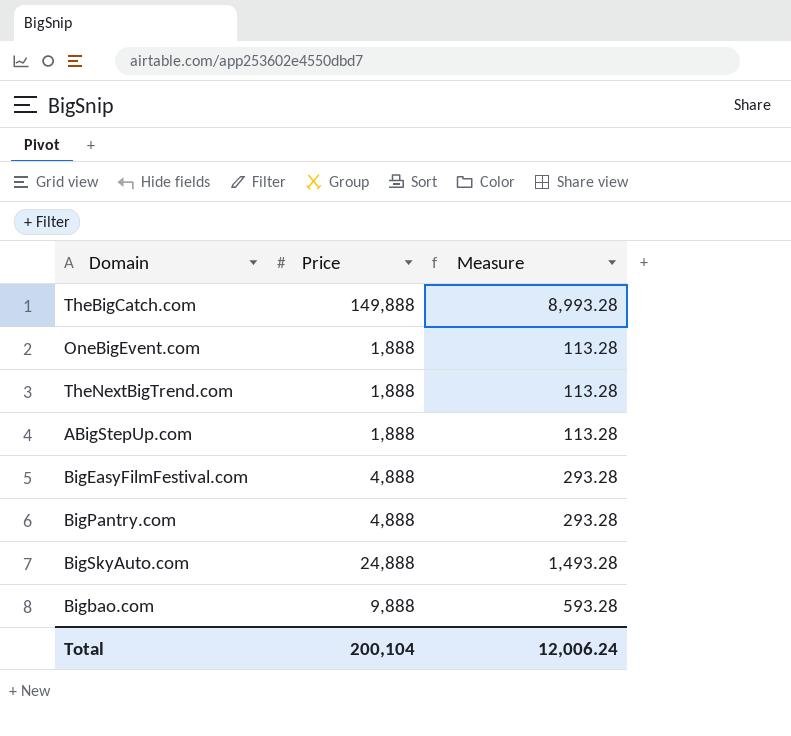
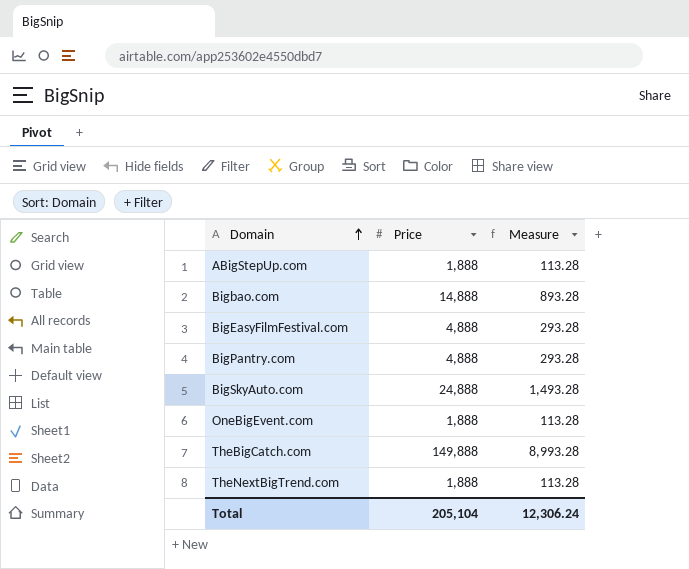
row order: none -> Domain ascending
Bigbao.com | Price: 9,888 -> 14,888
Bigbao.com | Measure: 593.28 -> 893.28
Total | Price: 200,104 -> 205,104
Total | Measure: 12,006.24 -> 12,306.24

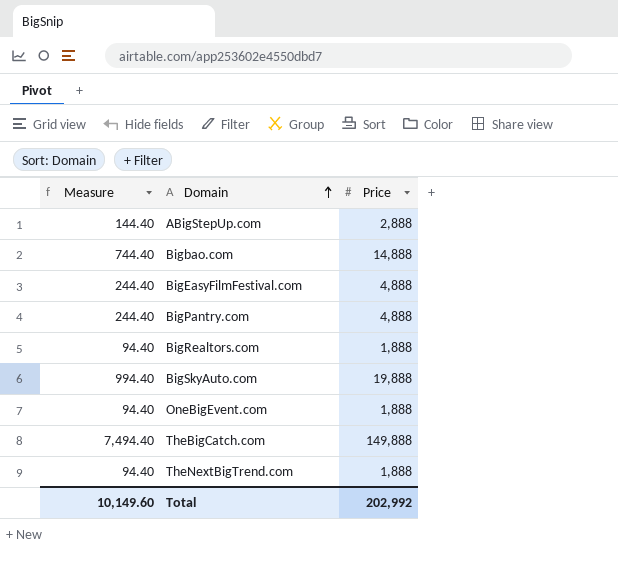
column Measure | formula: [Price] * 0.06 -> [Price] * 0.05
column Measure | position: 3 -> 1
ABigStepUp.com | Price: 1,888 -> 2,888
row BigRealtors.com: none -> 94.40 | 1,888
BigSkyAuto.com | Price: 24,888 -> 19,888
Total | Measure: 12,306.24 -> 10,149.60
Total | Price: 205,104 -> 202,992

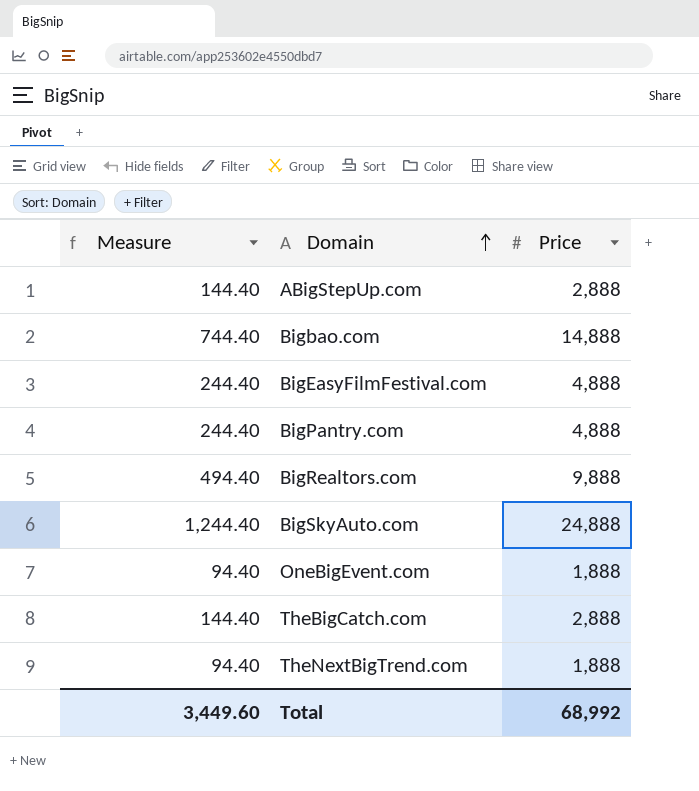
BigRealtors.com | Measure: 94.40 -> 494.40
BigRealtors.com | Price: 1,888 -> 9,888
BigSkyAuto.com | Measure: 994.40 -> 1,244.40
BigSkyAuto.com | Price: 19,888 -> 24,888
TheBigCatch.com | Measure: 7,494.40 -> 144.40
TheBigCatch.com | Price: 149,888 -> 2,888
Total | Measure: 10,149.60 -> 3,449.60
Total | Price: 202,992 -> 68,992

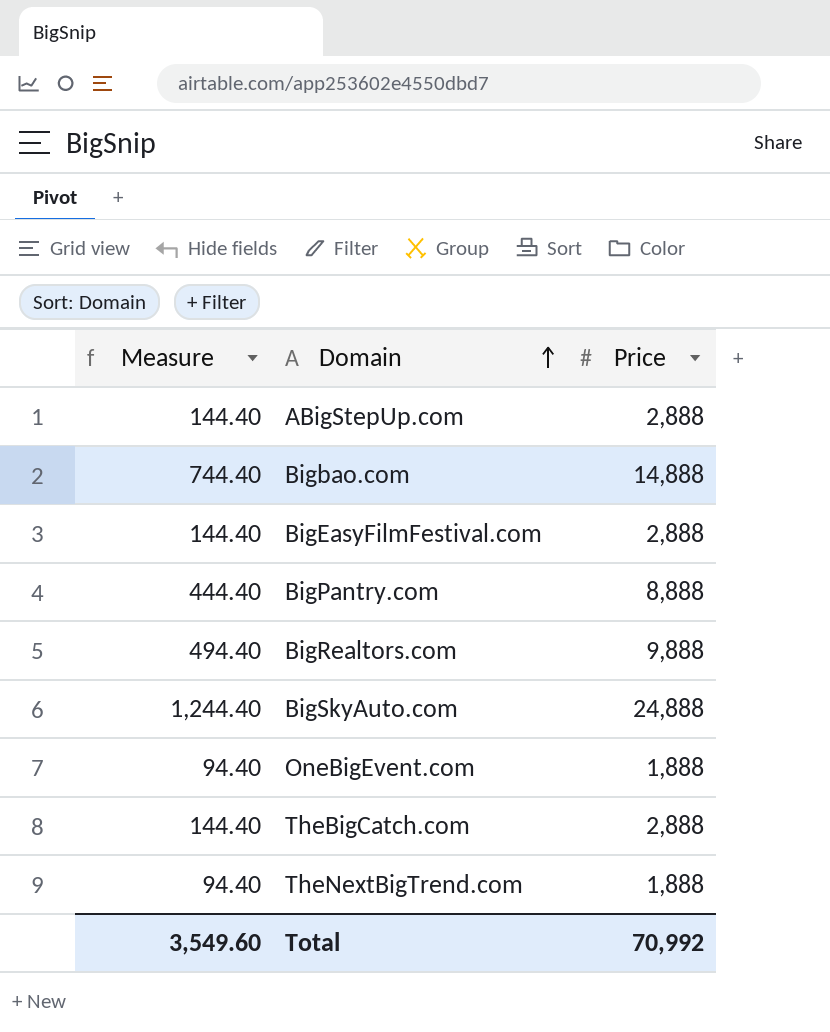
BigEasyFilmFestival.com | Measure: 244.40 -> 144.40
BigEasyFilmFestival.com | Price: 4,888 -> 2,888
BigPantry.com | Measure: 244.40 -> 444.40
BigPantry.com | Price: 4,888 -> 8,888
Total | Measure: 3,449.60 -> 3,549.60
Total | Price: 68,992 -> 70,992

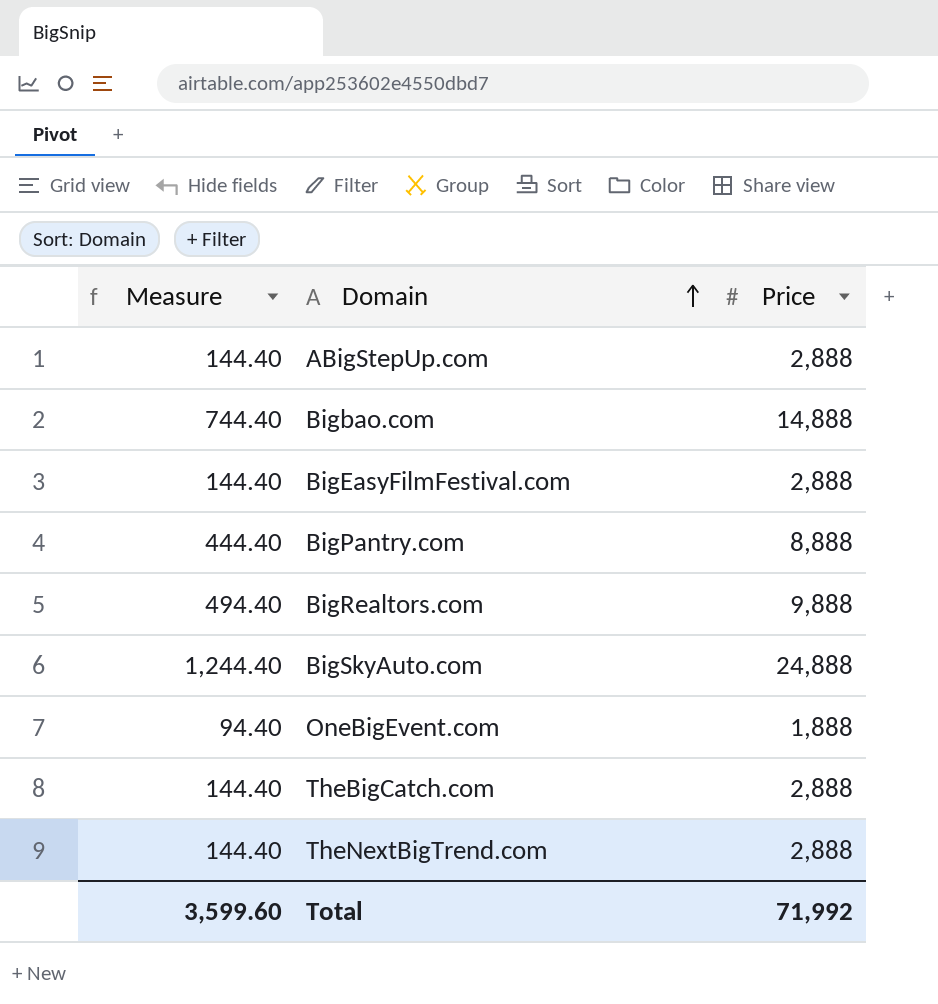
TheNextBigTrend.com | Measure: 94.40 -> 144.40
TheNextBigTrend.com | Price: 1,888 -> 2,888
Total | Measure: 3,549.60 -> 3,599.60
Total | Price: 70,992 -> 71,992

